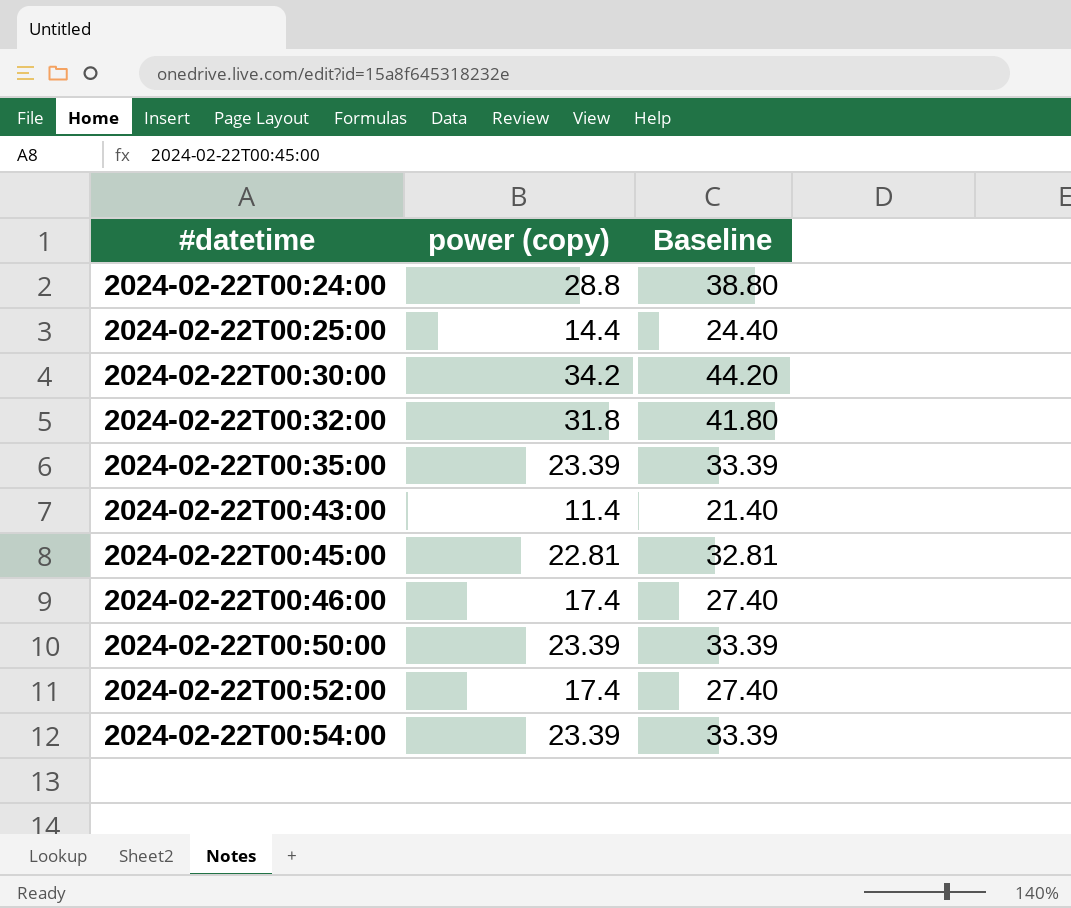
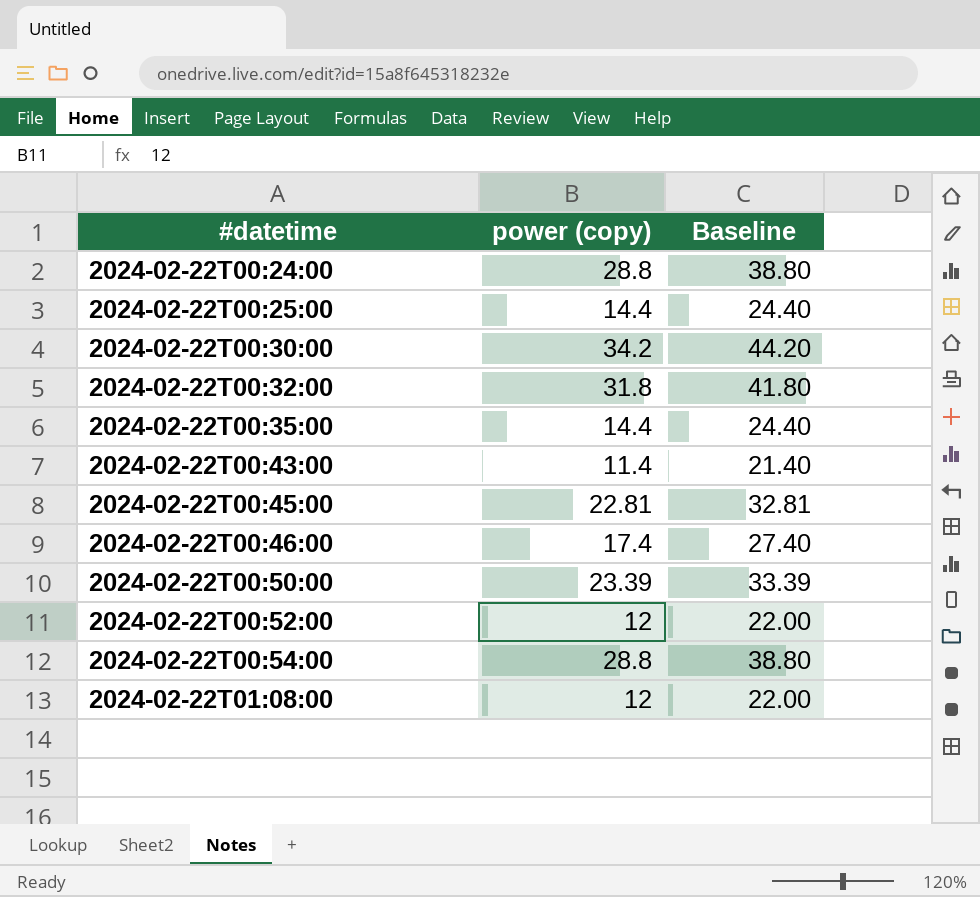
2024-02-22T00:35:00 | power (copy): 23.39 -> 14.4
2024-02-22T00:35:00 | Baseline: 33.39 -> 24.40
2024-02-22T00:52:00 | power (copy): 17.4 -> 12
2024-02-22T00:52:00 | Baseline: 27.40 -> 22.00
2024-02-22T00:54:00 | power (copy): 23.39 -> 28.8
2024-02-22T00:54:00 | Baseline: 33.39 -> 38.80
row 2024-02-22T01:08:00: none -> 12 | 22.00

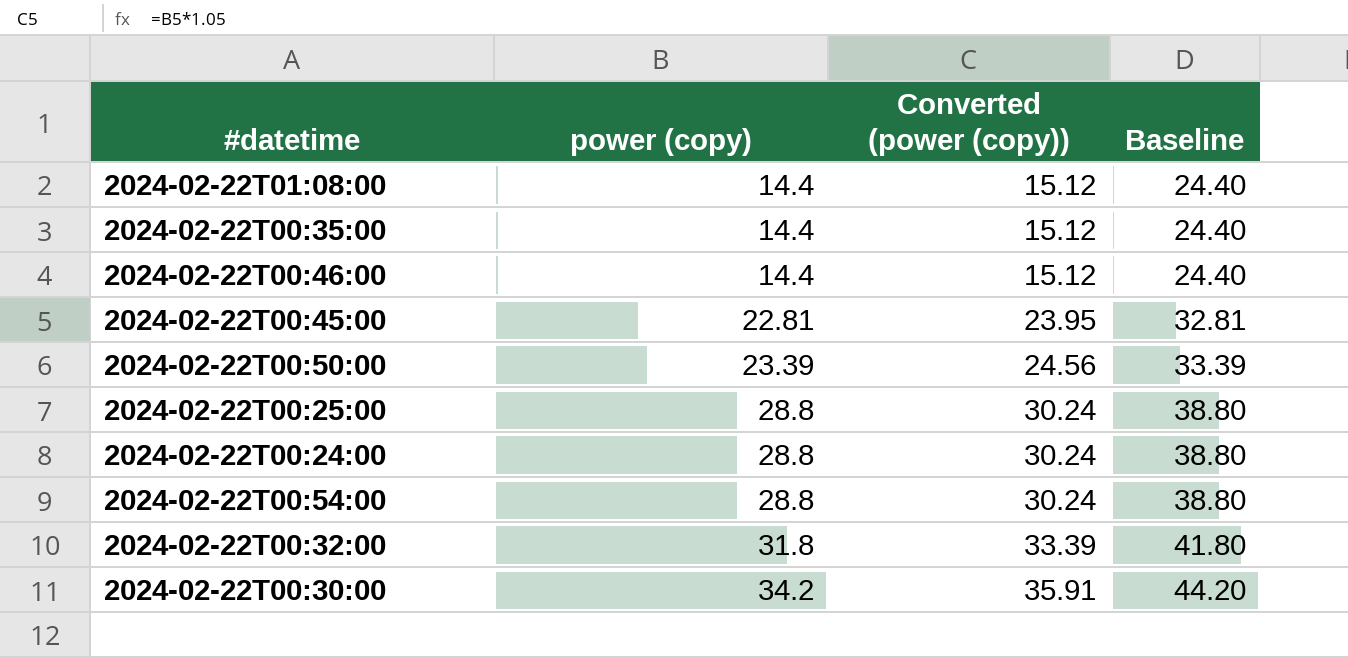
row order: #datetime ascending -> power (copy) ascending
column Converted (power (copy)) | formula: none -> [power (copy)] * 1.05
row 2024-02-22T00:43:00: 11.4 | 21.40 -> none
row 2024-02-22T00:52:00: 12 | 22.00 -> none
2024-02-22T01:08:00 | power (copy): 12 -> 14.4
2024-02-22T01:08:00 | Baseline: 22.00 -> 24.40
2024-02-22T00:46:00 | power (copy): 17.4 -> 14.4
2024-02-22T00:46:00 | Baseline: 27.40 -> 24.40
2024-02-22T00:25:00 | power (copy): 14.4 -> 28.8
2024-02-22T00:25:00 | Baseline: 24.40 -> 38.80

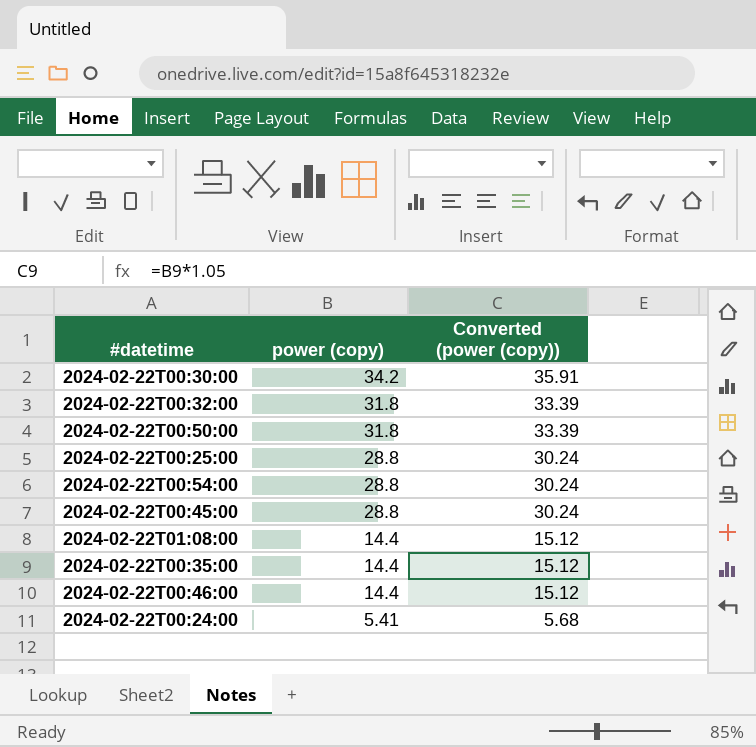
row order: power (copy) ascending -> power (copy) descending
column Baseline | formula: [power (copy)] + 10 -> none
2024-02-22T00:50:00 | power (copy): 23.39 -> 31.8
2024-02-22T00:50:00 | Converted (power (copy)): 24.56 -> 33.39
2024-02-22T00:45:00 | power (copy): 22.81 -> 28.8
2024-02-22T00:45:00 | Converted (power (copy)): 23.95 -> 30.24
2024-02-22T00:24:00 | power (copy): 28.8 -> 5.41
2024-02-22T00:24:00 | Converted (power (copy)): 30.24 -> 5.68

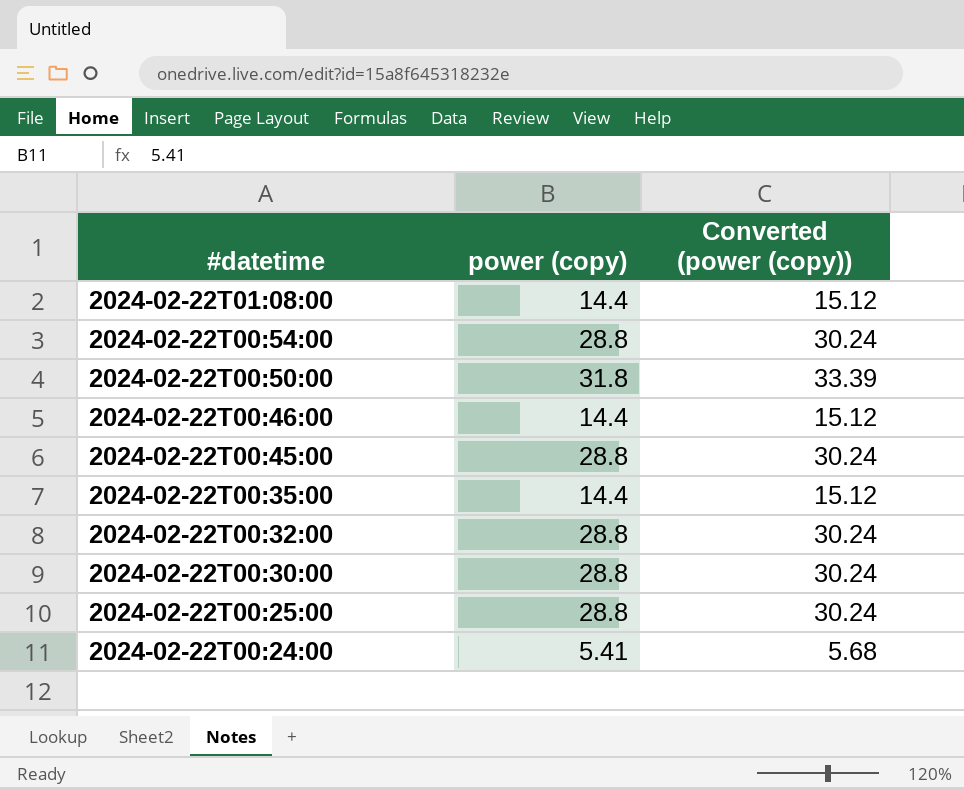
row order: power (copy) descending -> #datetime descending
2024-02-22T00:32:00 | power (copy): 31.8 -> 28.8
2024-02-22T00:32:00 | Converted (power (copy)): 33.39 -> 30.24
2024-02-22T00:30:00 | power (copy): 34.2 -> 28.8
2024-02-22T00:30:00 | Converted (power (copy)): 35.91 -> 30.24

